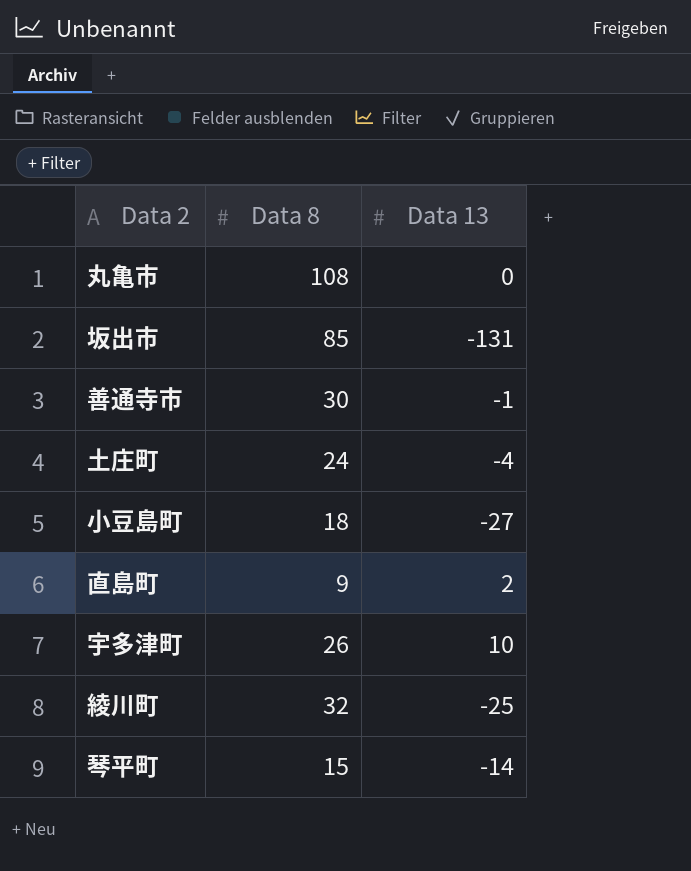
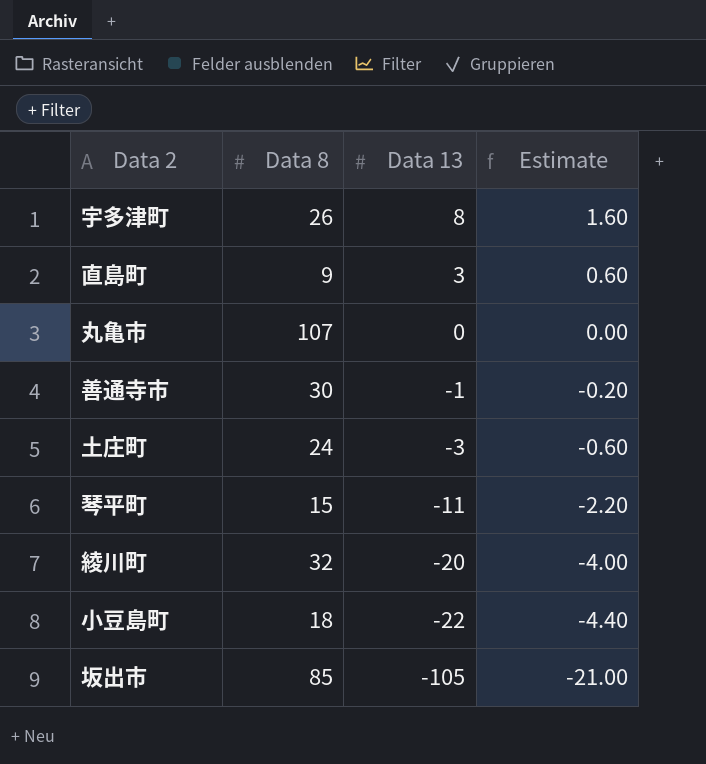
row order: none -> Data 13 descending
column Estimate | formula: none -> [Data 13] * 0.2
宇多津町 | Data 13: 10 -> 8
直島町 | Data 13: 2 -> 3
丸亀市 | Data 8: 108 -> 107
土庄町 | Data 13: -4 -> -3
琴平町 | Data 13: -14 -> -11
綾川町 | Data 13: -25 -> -20
小豆島町 | Data 13: -27 -> -22
坂出市 | Data 13: -131 -> -105

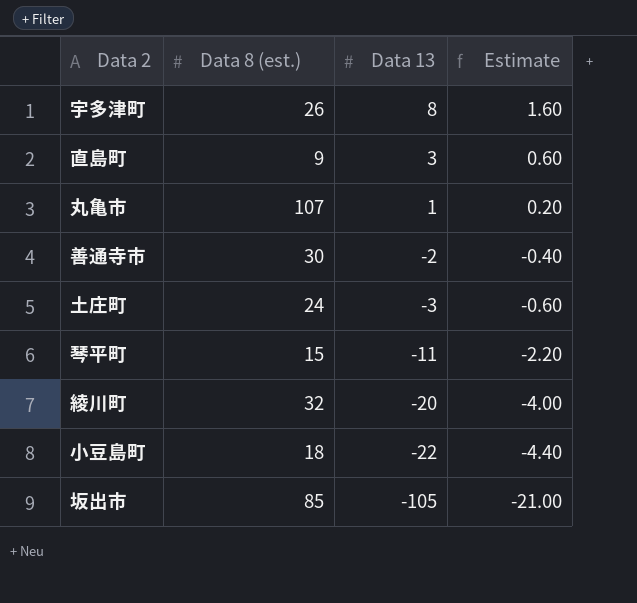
column name: Data 8 -> Data 8 (est.)
丸亀市 | Data 13: 0 -> 1
丸亀市 | Estimate: 0.00 -> 0.20
善通寺市 | Data 13: -1 -> -2
善通寺市 | Estimate: -0.20 -> -0.40

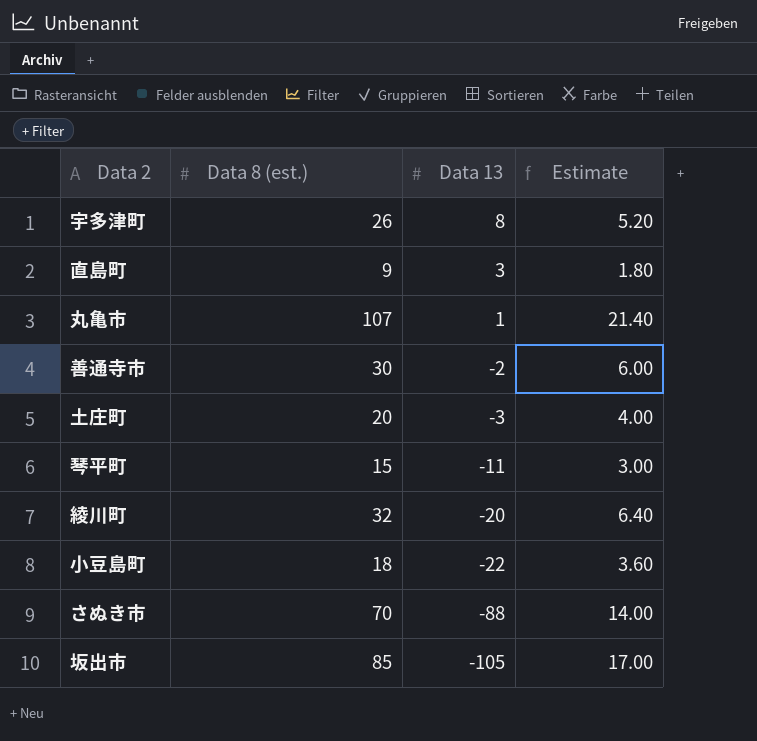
column Estimate | formula: [Data 13] * 0.2 -> [Data 8 (est.)] * 0.2
土庄町 | Data 8 (est.): 24 -> 20
row さぬき市: none -> 70 | -88 | 14.00

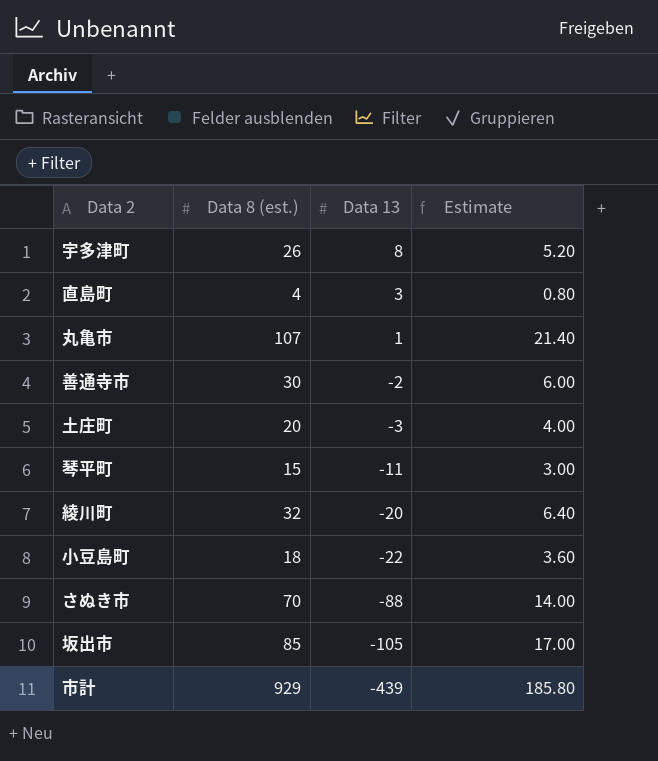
直島町 | Data 8 (est.): 9 -> 4
直島町 | Estimate: 1.80 -> 0.80
row 市計: none -> 929 | -439 | 185.80

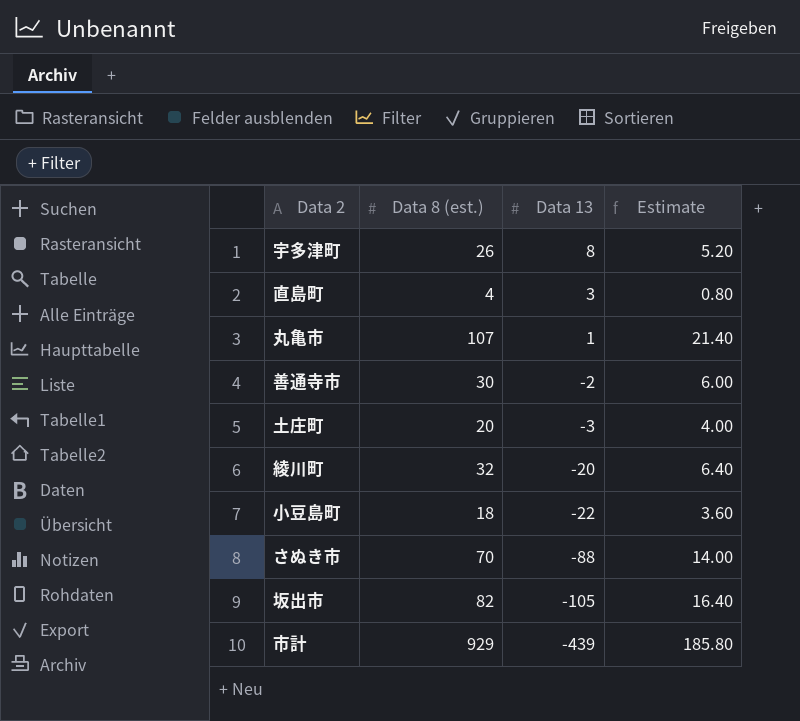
row 琴平町: 15 | -11 | 3.00 -> none
坂出市 | Data 8 (est.): 85 -> 82
坂出市 | Estimate: 17.00 -> 16.40

